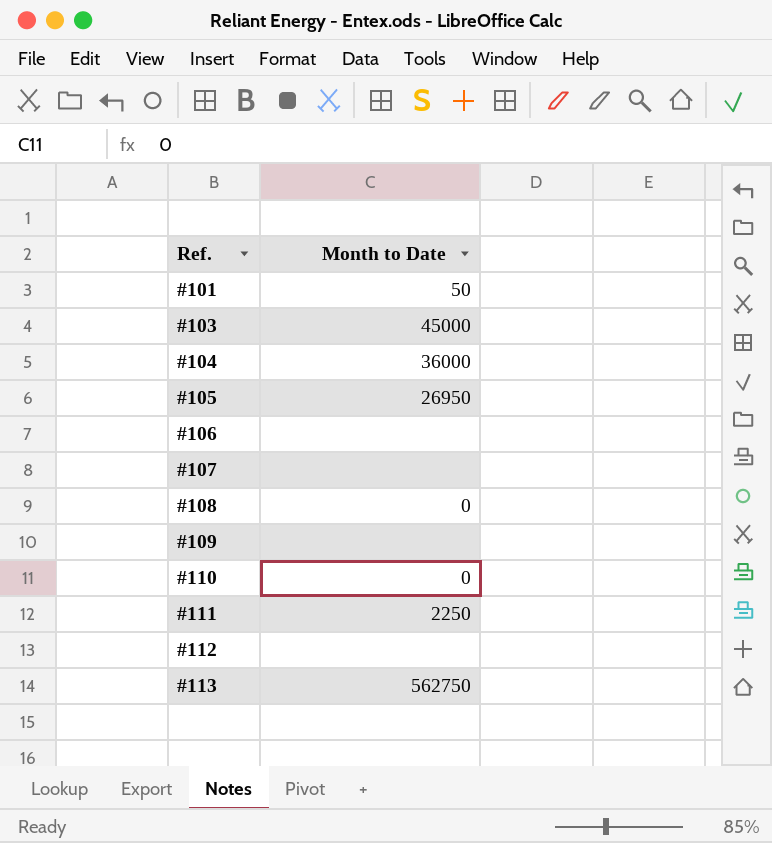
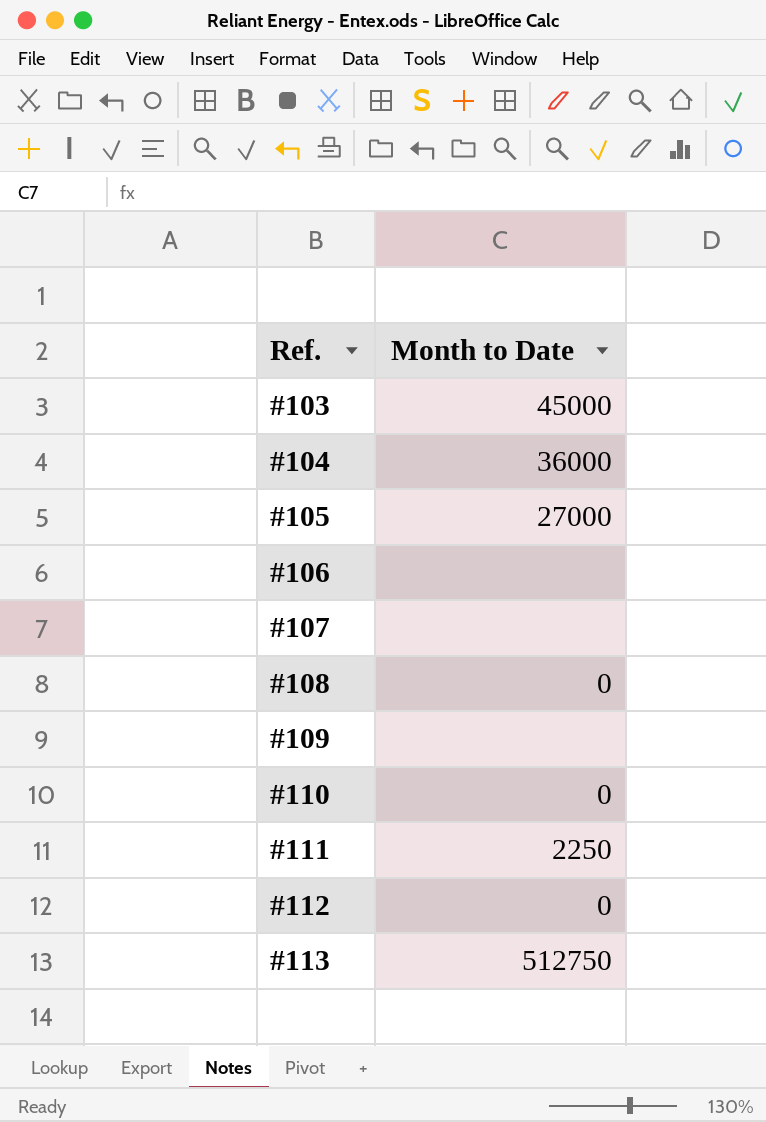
row #101: 50 -> none
#105 | Month to Date: 26950 -> 27000
#112 | Month to Date: none -> 0
#113 | Month to Date: 562750 -> 512750

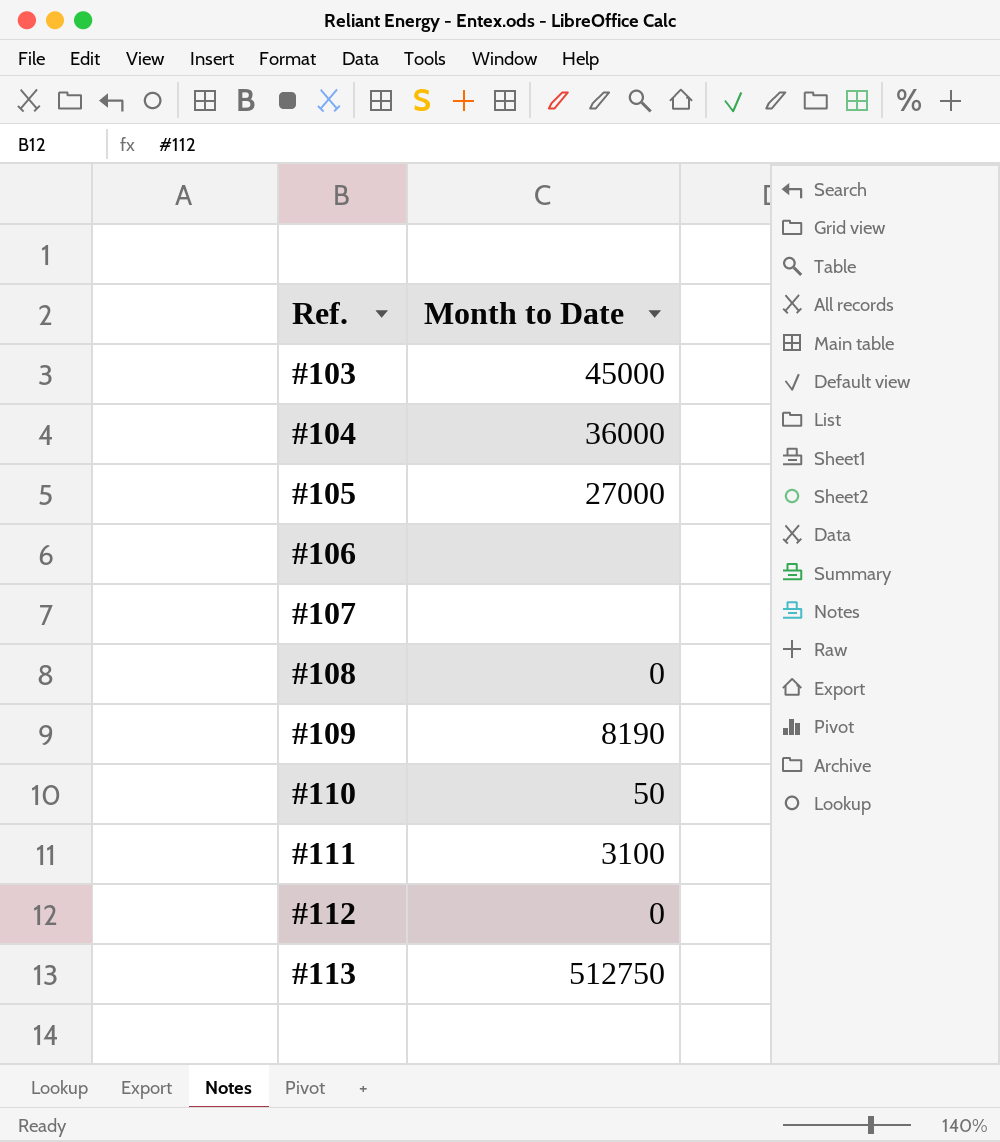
#109 | Month to Date: none -> 8190
#110 | Month to Date: 0 -> 50
#111 | Month to Date: 2250 -> 3100

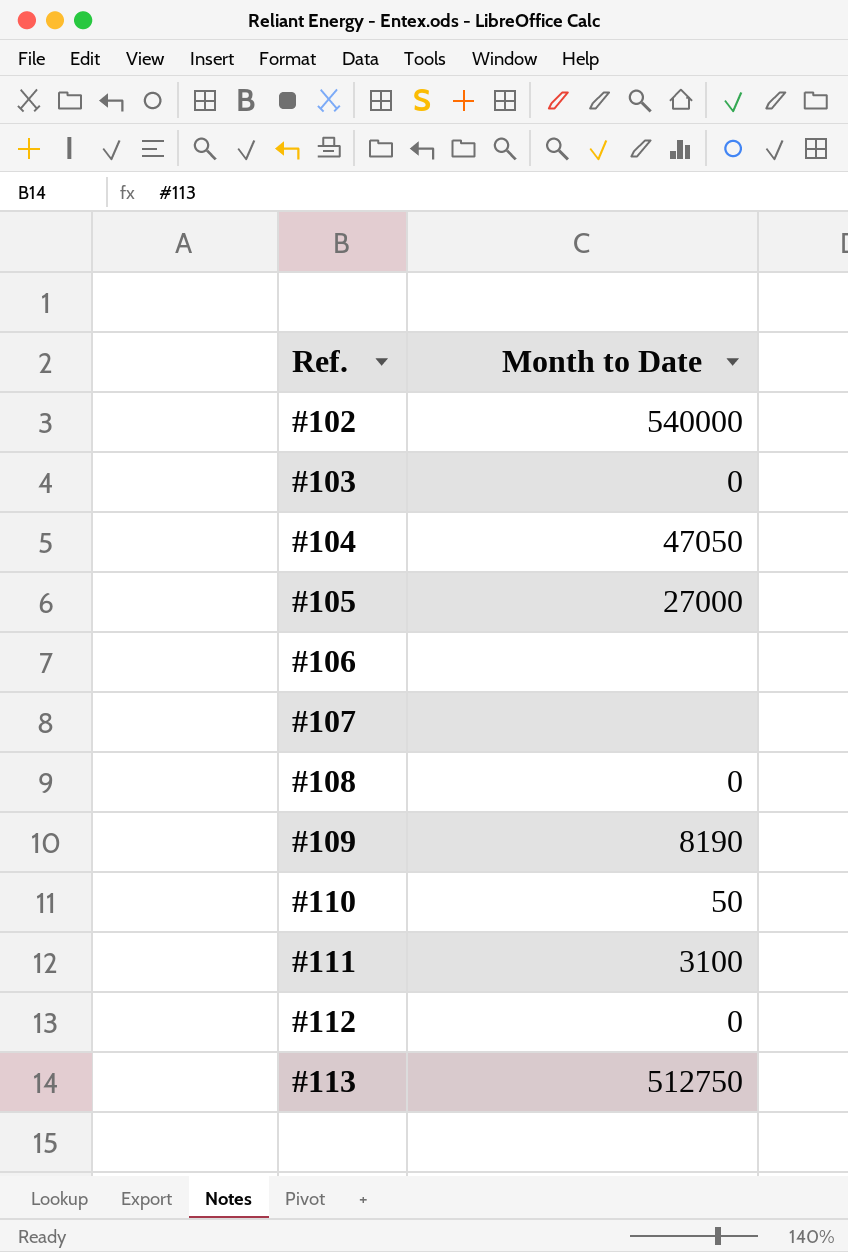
row #102: none -> 540000
#103 | Month to Date: 45000 -> 0
#104 | Month to Date: 36000 -> 47050

